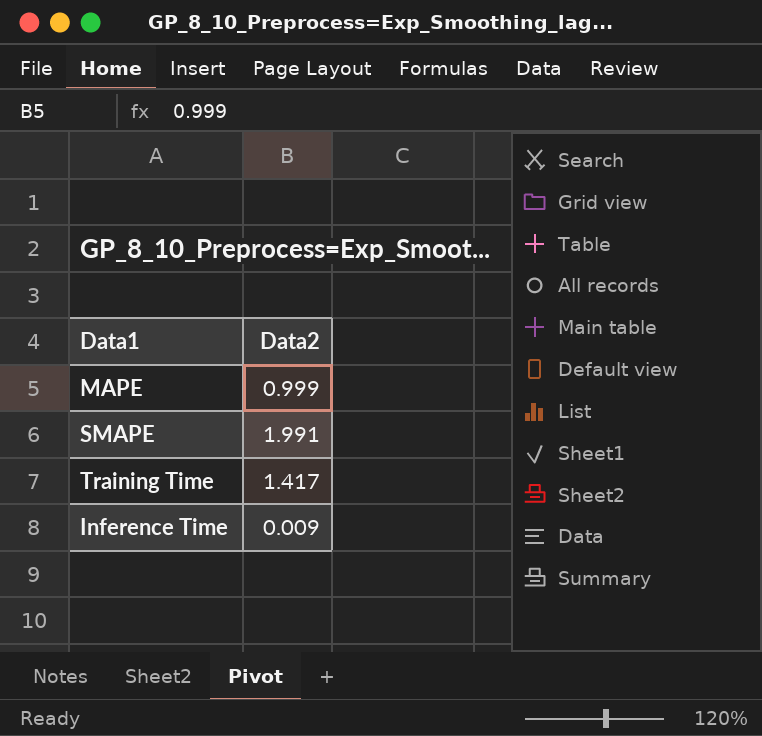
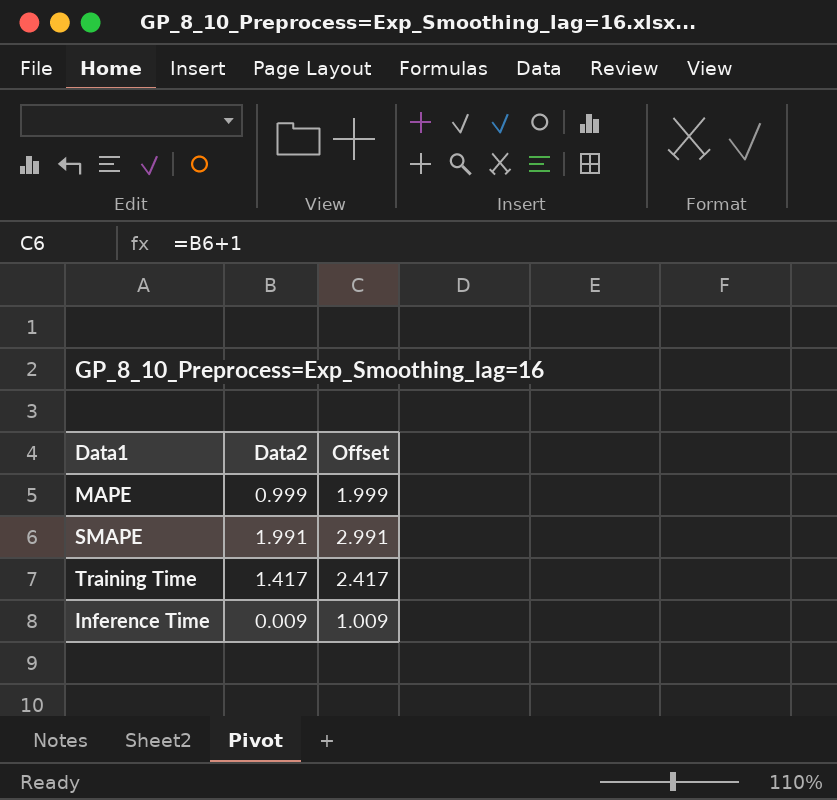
column Offset | formula: none -> [Data2] + 1

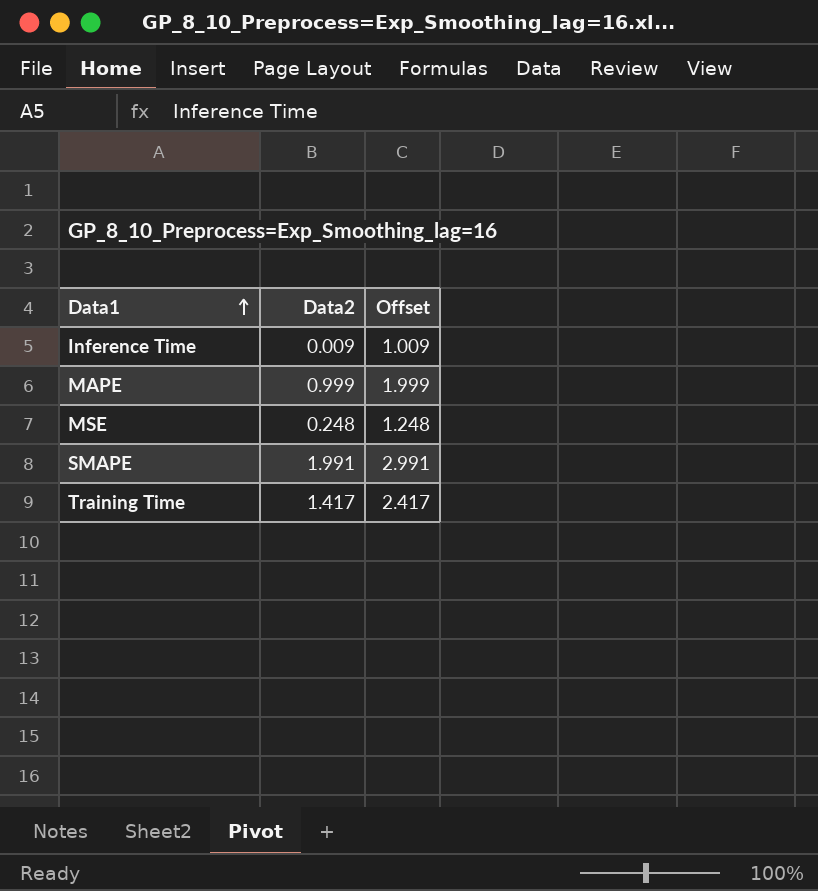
row order: none -> Data1 ascending
row MSE: none -> 0.248 | 1.248

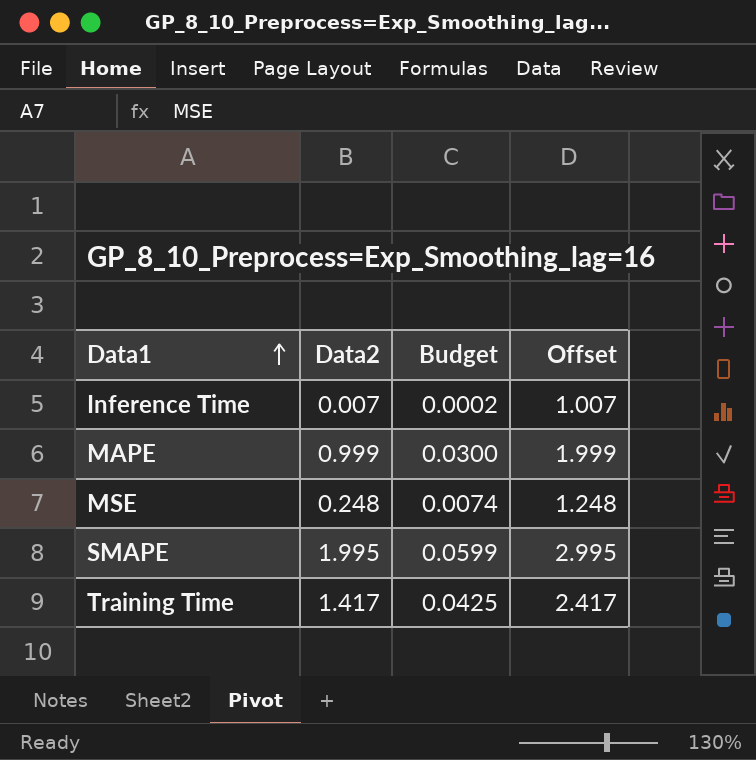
column Budget | formula: none -> [Data2] * 0.03
Inference Time | Data2: 0.009 -> 0.007
Inference Time | Offset: 1.009 -> 1.007
SMAPE | Data2: 1.991 -> 1.995
SMAPE | Offset: 2.991 -> 2.995

